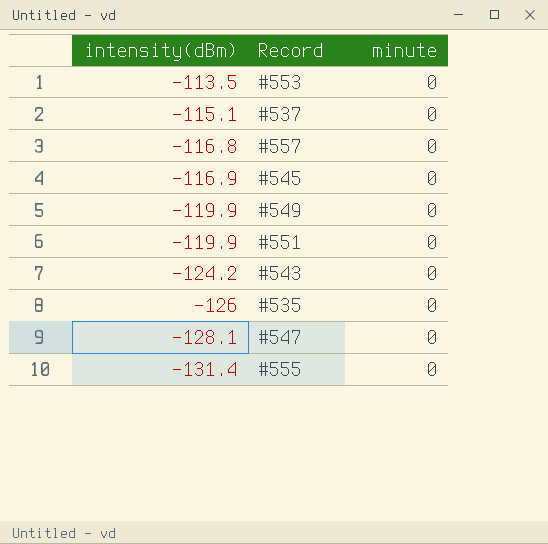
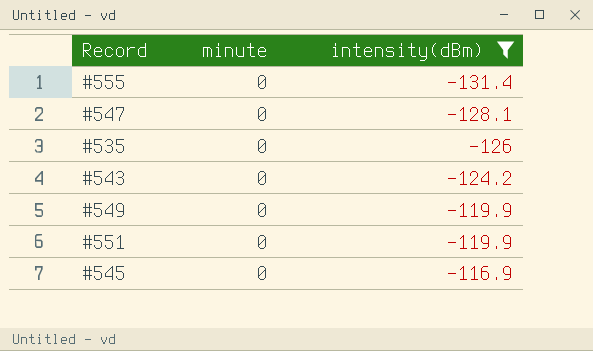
filter: none -> intensity(dBm) <= -116.9
row order: intensity(dBm) descending -> intensity(dBm) ascending
column intensity(dBm) | position: 1 -> 3

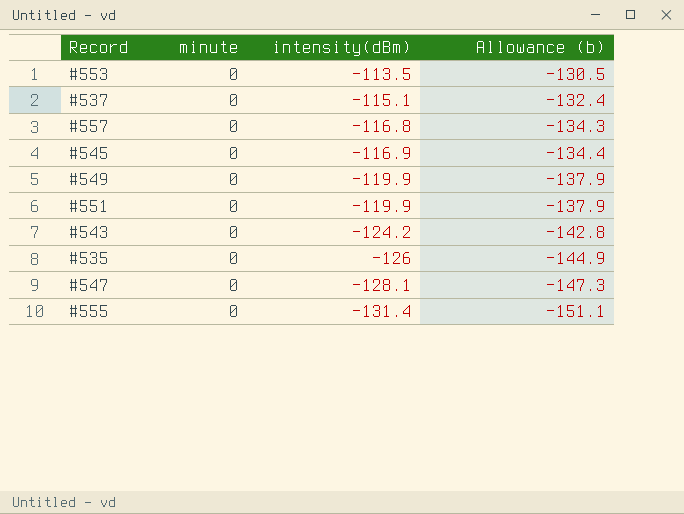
filter: intensity(dBm) <= -116.9 -> none
row order: intensity(dBm) ascending -> intensity(dBm) descending
column Allowance (b) | formula: none -> [intensity(dBm)] * 1.15

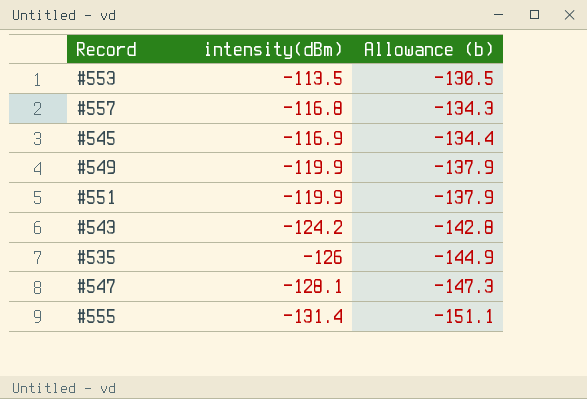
column minute | position: 2 -> none
row #537: 0 | -115.1 | -132.4 -> none

